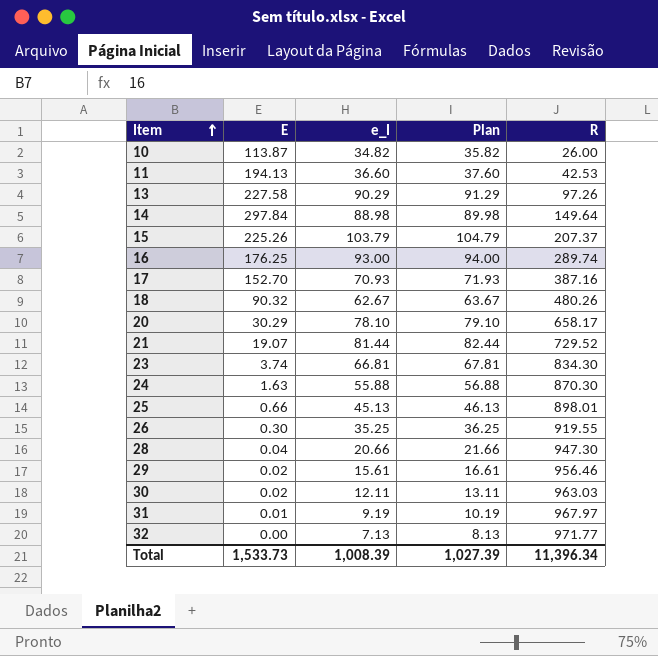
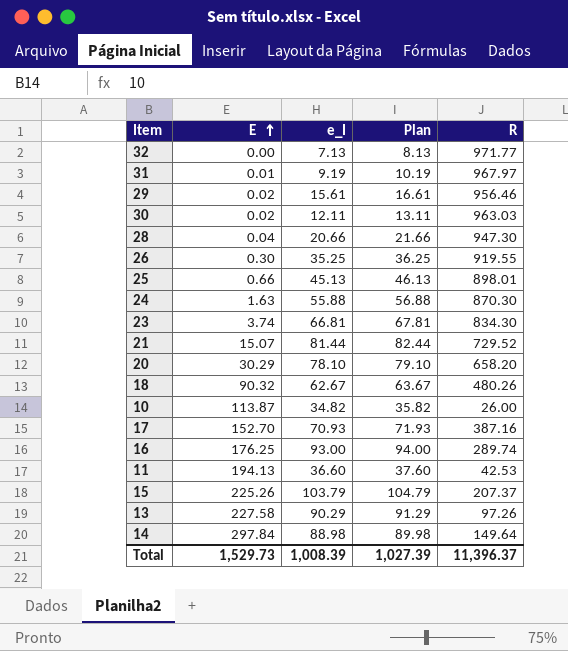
row order: Item ascending -> E ascending
21 | E: 19.07 -> 15.07
20 | R: 658.17 -> 658.20
Total | E: 1,533.73 -> 1,529.73
Total | R: 11,396.34 -> 11,396.37

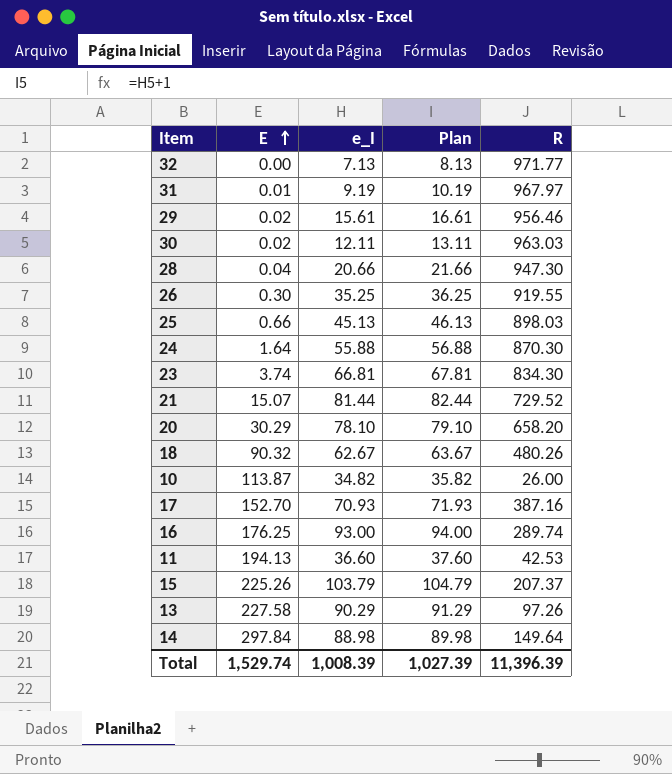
25 | R: 898.01 -> 898.03
24 | E: 1.63 -> 1.64
Total | E: 1,529.73 -> 1,529.74
Total | R: 11,396.37 -> 11,396.39

